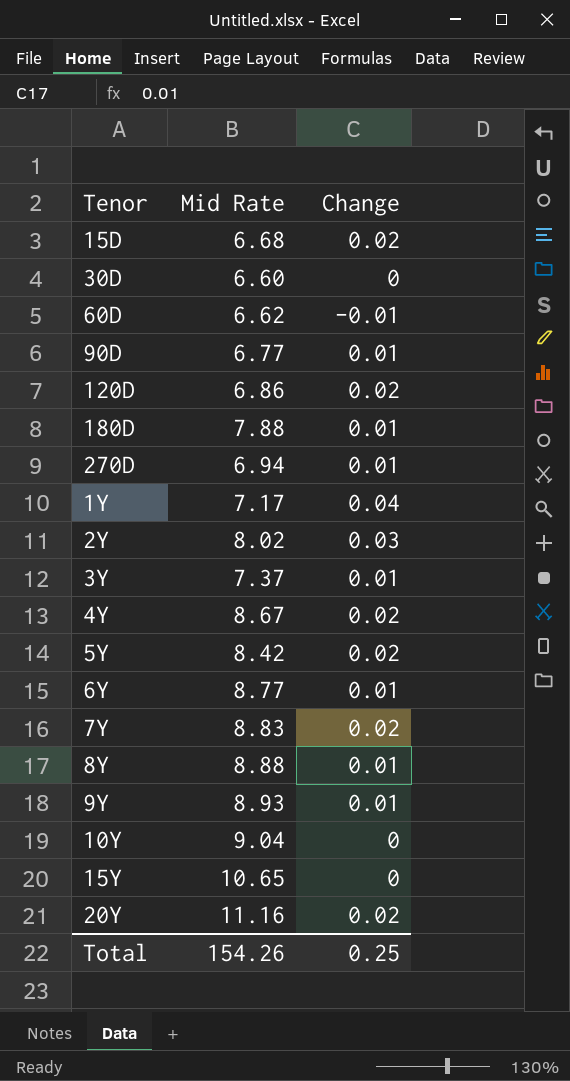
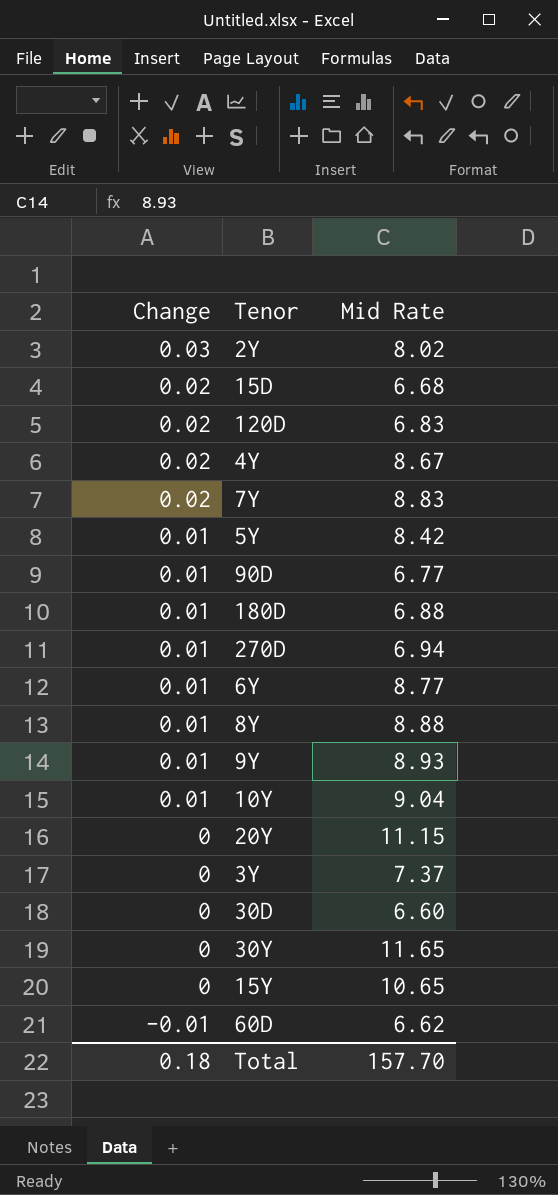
row order: none -> Change descending
column Change | position: 3 -> 1
row 1Y: 7.17 | 0.04 -> none
120D | Mid Rate: 6.86 -> 6.83
5Y | Change: 0.02 -> 0.01
180D | Mid Rate: 7.88 -> 6.88
10Y | Change: 0 -> 0.01
20Y | Change: 0.02 -> 0
20Y | Mid Rate: 11.16 -> 11.15
3Y | Change: 0.01 -> 0
row 30Y: none -> 0 | 11.65
Total | Change: 0.25 -> 0.18
Total | Mid Rate: 154.26 -> 157.70

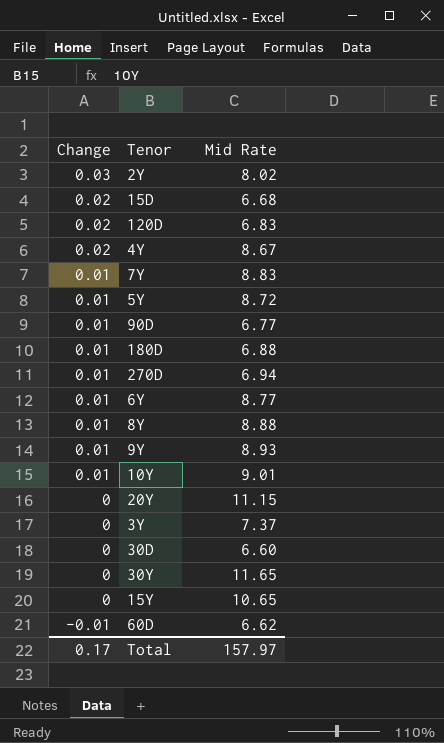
7Y | Change: 0.02 -> 0.01
5Y | Mid Rate: 8.42 -> 8.72
10Y | Mid Rate: 9.04 -> 9.01
Total | Change: 0.18 -> 0.17
Total | Mid Rate: 157.70 -> 157.97

